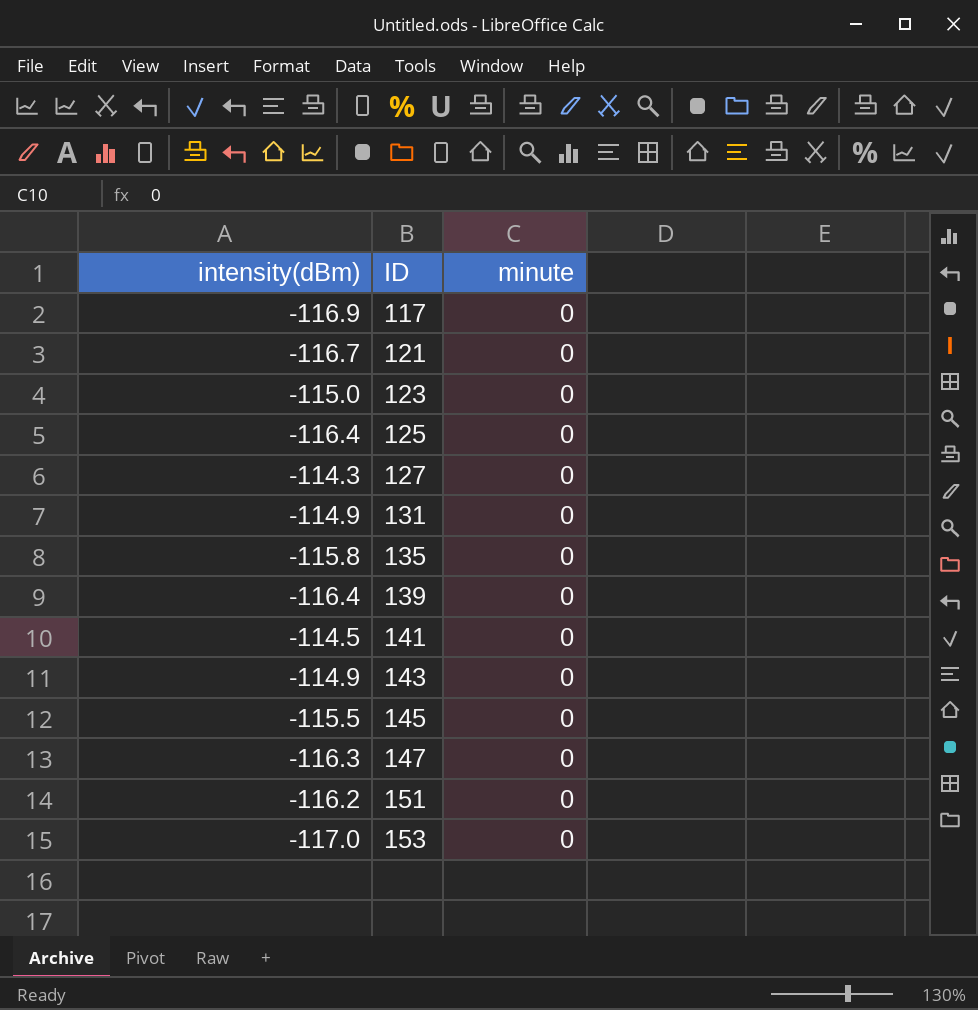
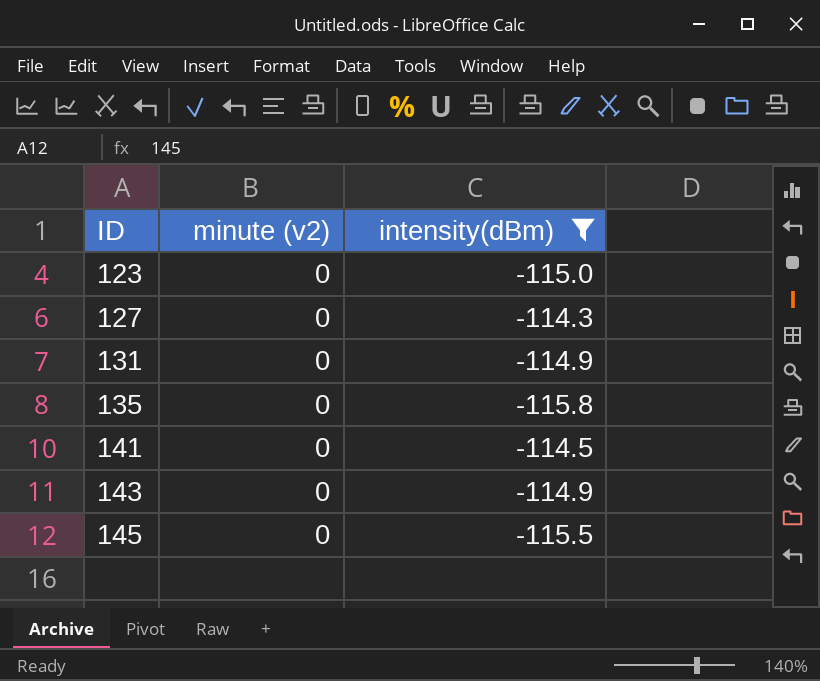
filter: none -> intensity(dBm) >= -115.8
column name: minute -> minute (v2)
column intensity(dBm) | position: 1 -> 3

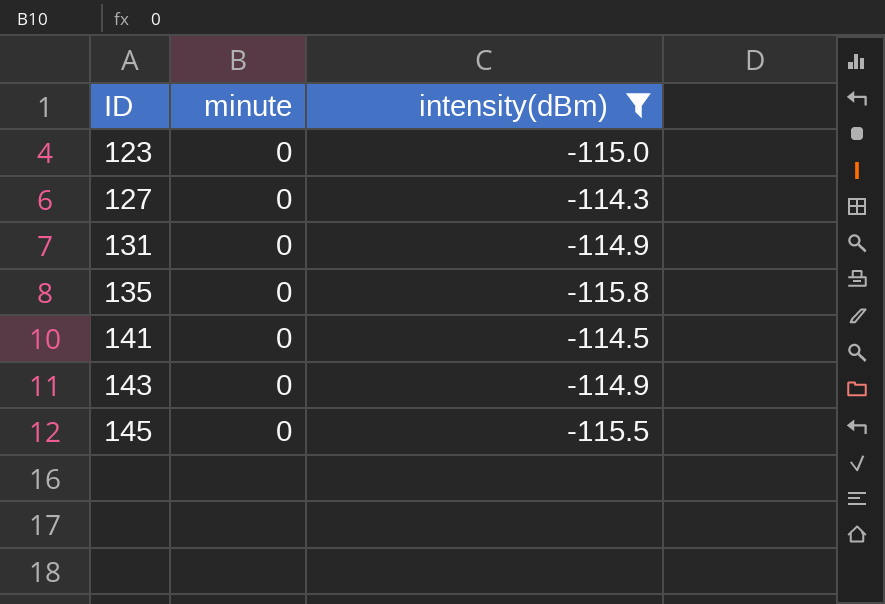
column name: minute (v2) -> minute

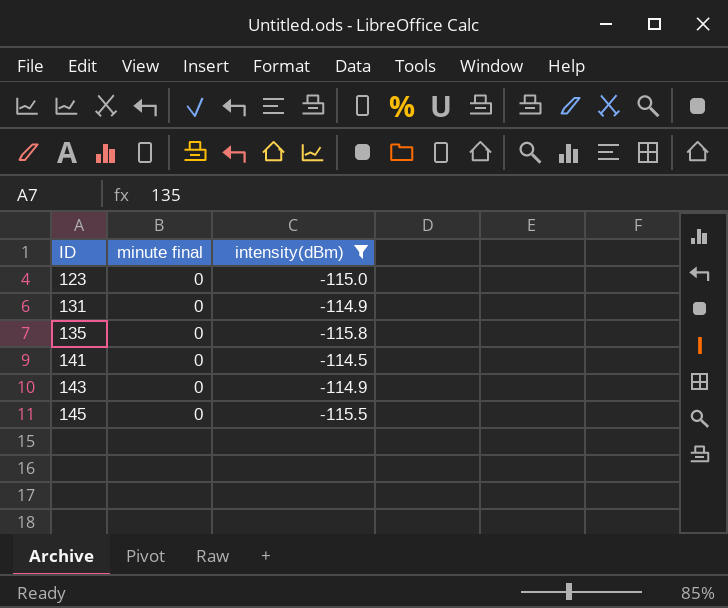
column name: minute -> minute final
row 127: 0 | -114.3 -> none

